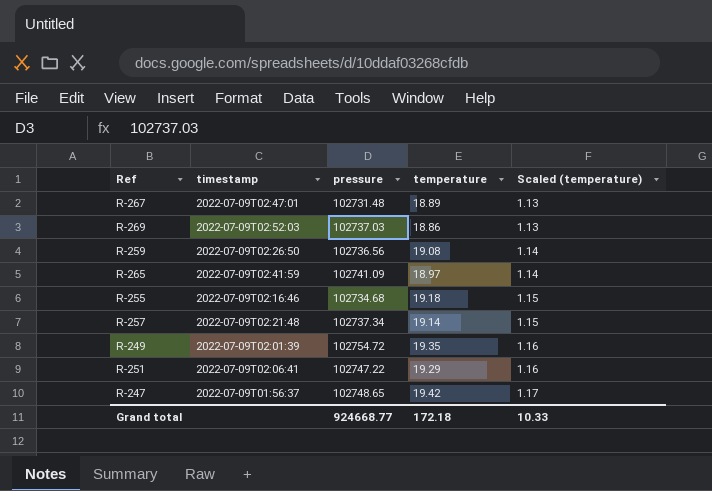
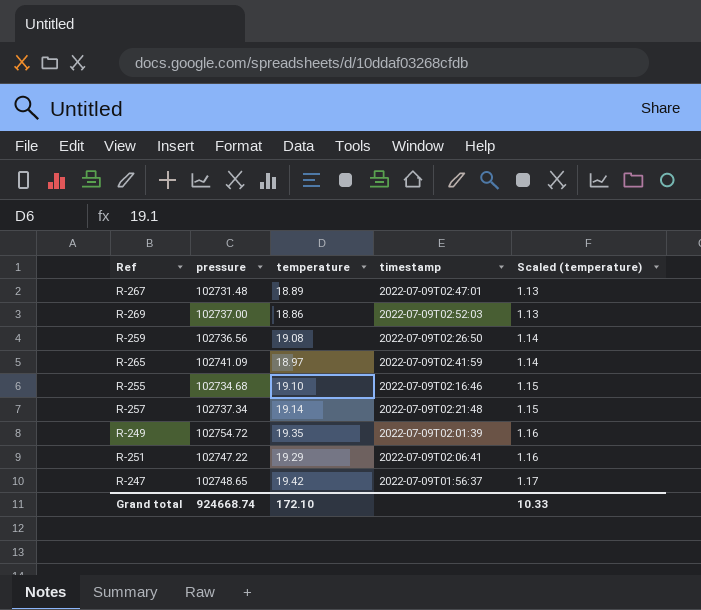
column timestamp | position: 2 -> 4
R-269 | pressure: 102737.03 -> 102737.00
R-255 | temperature: 19.18 -> 19.10
Grand total | pressure: 924668.77 -> 924668.74
Grand total | temperature: 172.18 -> 172.10

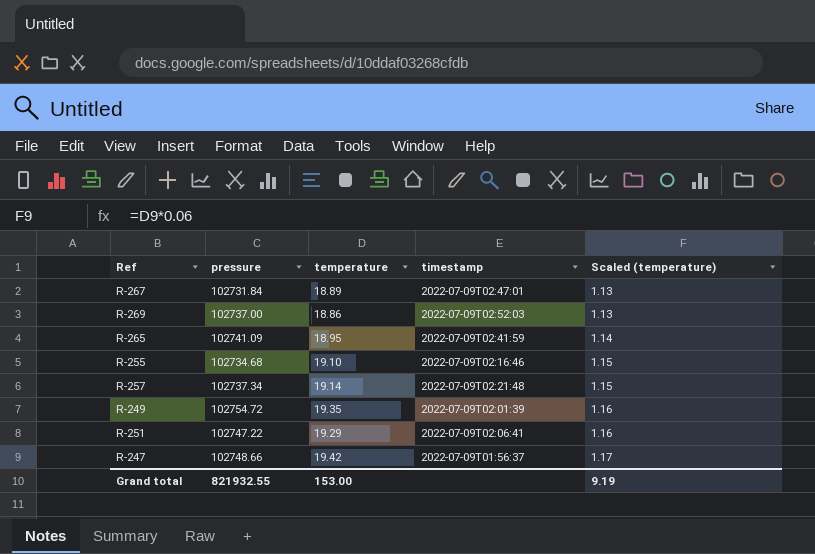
row R-259: 102736.56 | 19.08 | 2022-07-09T02:26:50 | 1.14 -> none
R-267 | pressure: 102731.48 -> 102731.84
R-265 | temperature: 18.97 -> 18.95
R-247 | pressure: 102748.65 -> 102748.66
Grand total | pressure: 924668.74 -> 821932.55
Grand total | temperature: 172.10 -> 153.00
Grand total | Scaled (temperature): 10.33 -> 9.19

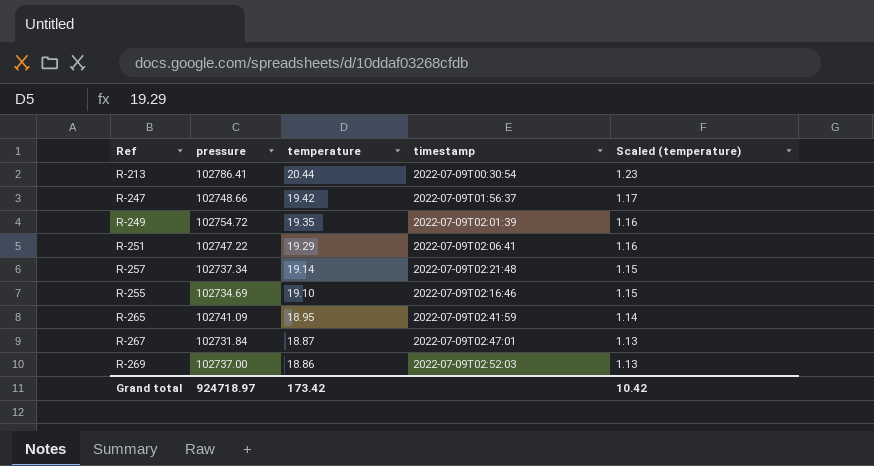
row order: Scaled (temperature) ascending -> temperature descending
row R-213: none -> 102786.41 | 20.44 | 2022-07-09T00:30:54 | 1.23
R-255 | pressure: 102734.68 -> 102734.69
R-267 | temperature: 18.89 -> 18.87
Grand total | pressure: 821932.55 -> 924718.97
Grand total | temperature: 153.00 -> 173.42
Grand total | Scaled (temperature): 9.19 -> 10.42

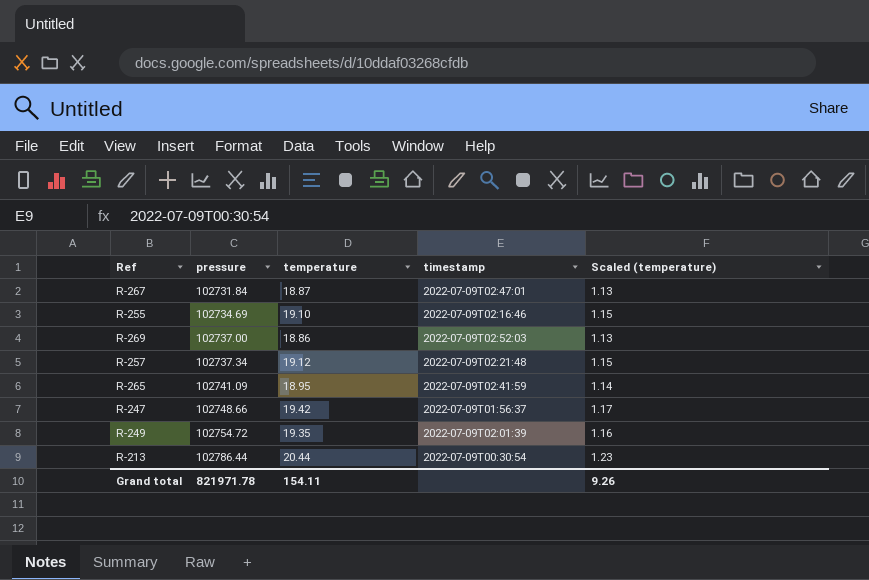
row order: temperature descending -> pressure ascending
row R-251: 102747.22 | 19.29 | 2022-07-09T02:06:41 | 1.16 -> none
R-257 | temperature: 19.14 -> 19.12
R-213 | pressure: 102786.41 -> 102786.44
Grand total | pressure: 924718.97 -> 821971.78
Grand total | temperature: 173.42 -> 154.11
Grand total | Scaled (temperature): 10.42 -> 9.26

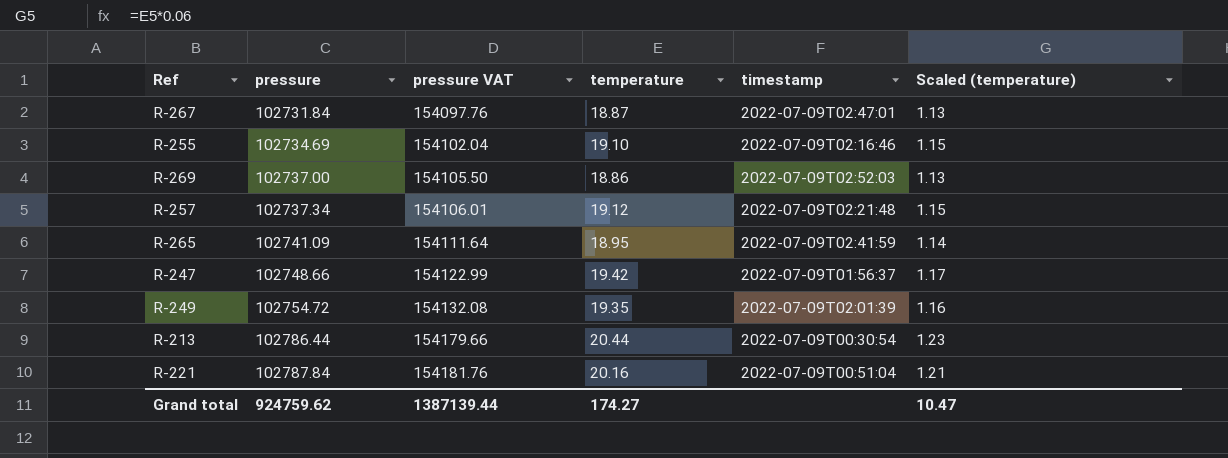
column pressure VAT | formula: none -> [pressure] * 1.5
row R-221: none -> 102787.84 | 154181.76 | 20.16 | 2022-07-09T00:51:04 | 1.21
Grand total | pressure: 821971.78 -> 924759.62
Grand total | temperature: 154.11 -> 174.27
Grand total | Scaled (temperature): 9.26 -> 10.47

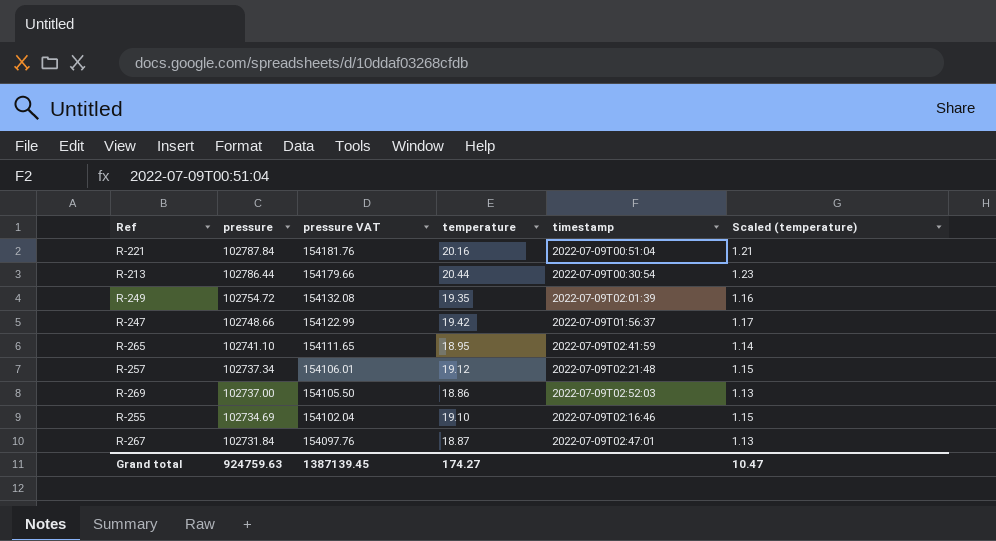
row order: pressure ascending -> pressure descending
R-265 | pressure: 102741.09 -> 102741.10
R-265 | pressure VAT: 154111.64 -> 154111.65
Grand total | pressure: 924759.62 -> 924759.63
Grand total | pressure VAT: 1387139.44 -> 1387139.45

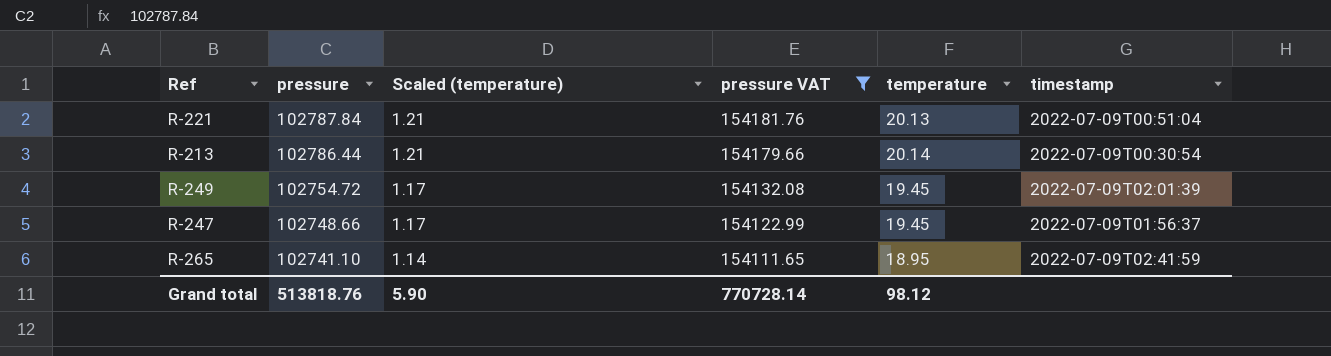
filter: none -> pressure VAT >= 154111.65
column Scaled (temperature) | position: 6 -> 3
R-221 | temperature: 20.16 -> 20.13
R-213 | Scaled (temperature): 1.23 -> 1.21
R-213 | temperature: 20.44 -> 20.14
R-249 | Scaled (temperature): 1.16 -> 1.17
R-249 | temperature: 19.35 -> 19.45
R-247 | temperature: 19.42 -> 19.45
Grand total | pressure: 924759.63 -> 513818.76
Grand total | Scaled (temperature): 10.47 -> 5.90
Grand total | pressure VAT: 1387139.45 -> 770728.14
Grand total | temperature: 174.27 -> 98.12

